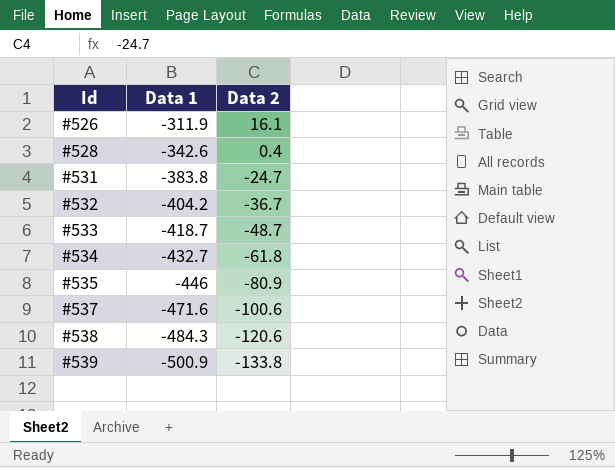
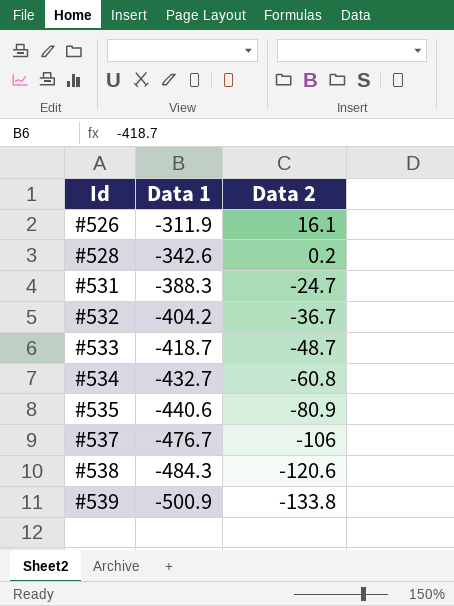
#528 | Data 2: 0.4 -> 0.2
#531 | Data 1: -383.8 -> -388.3
#534 | Data 2: -61.8 -> -60.8
#535 | Data 1: -446 -> -440.6
#537 | Data 1: -471.6 -> -476.7
#537 | Data 2: -100.6 -> -106

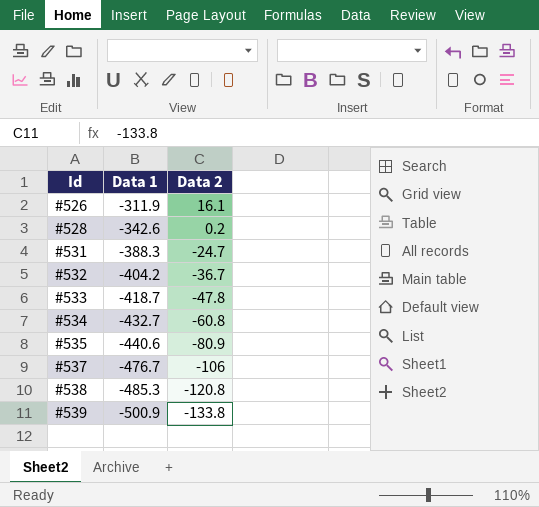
#533 | Data 2: -48.7 -> -47.8
#538 | Data 1: -484.3 -> -485.3
#538 | Data 2: -120.6 -> -120.8

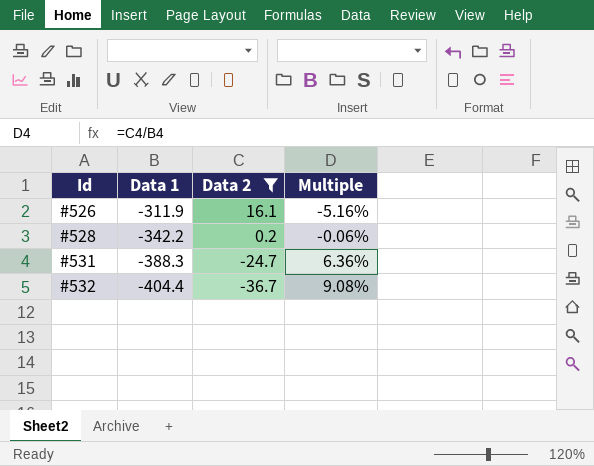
filter: none -> Data 2 >= -36.7
column Multiple | formula: none -> [Data 2] / [Data 1]
#528 | Data 1: -342.6 -> -342.2
#532 | Data 1: -404.2 -> -404.4

